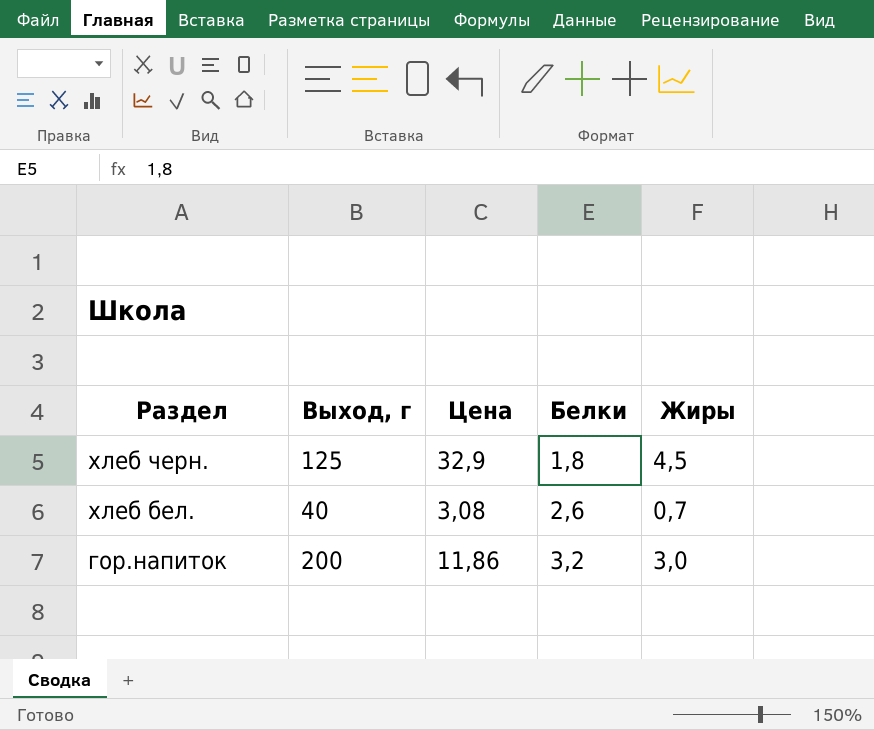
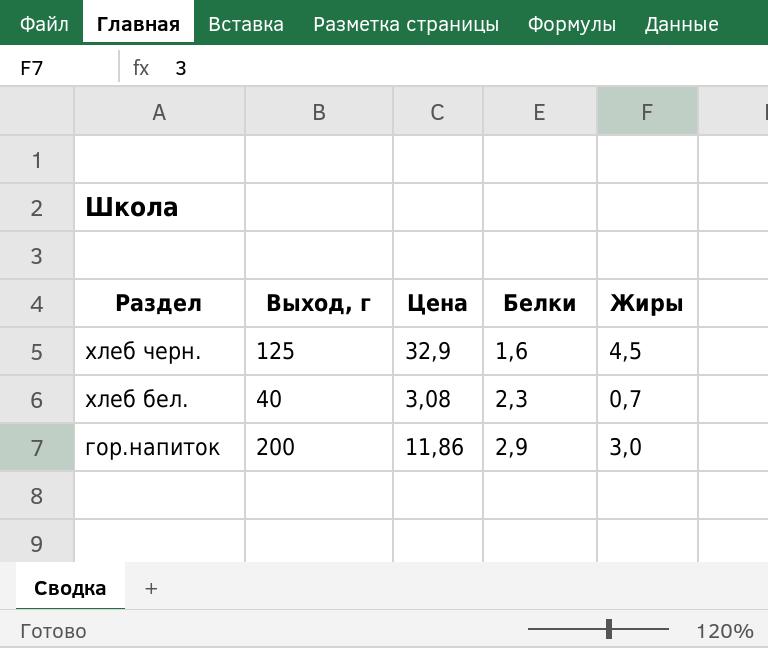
хлеб черн. | Белки: 1,8 -> 1,6
хлеб бел. | Белки: 2,6 -> 2,3
гор.напиток | Белки: 3,2 -> 2,9

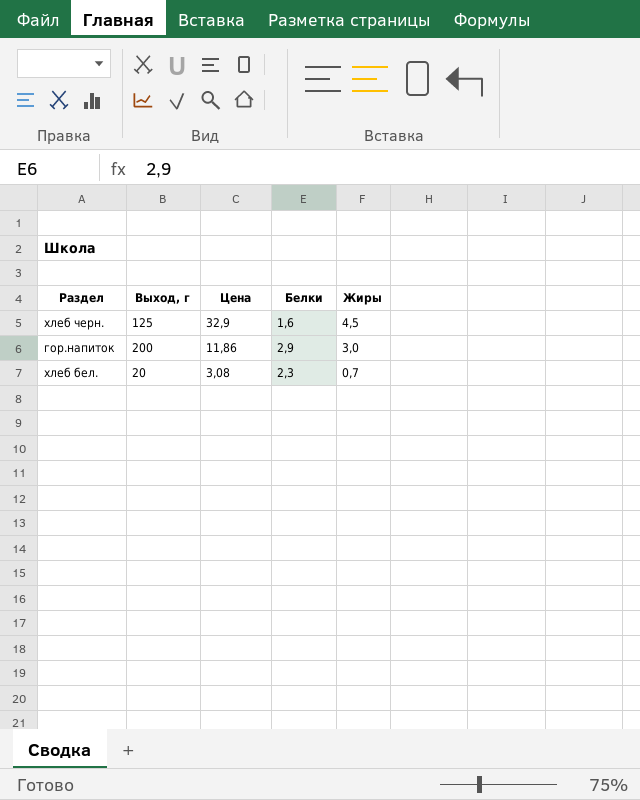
row order: Раздел descending -> Цена descending
хлеб бел. | Выход, г: 40 -> 20

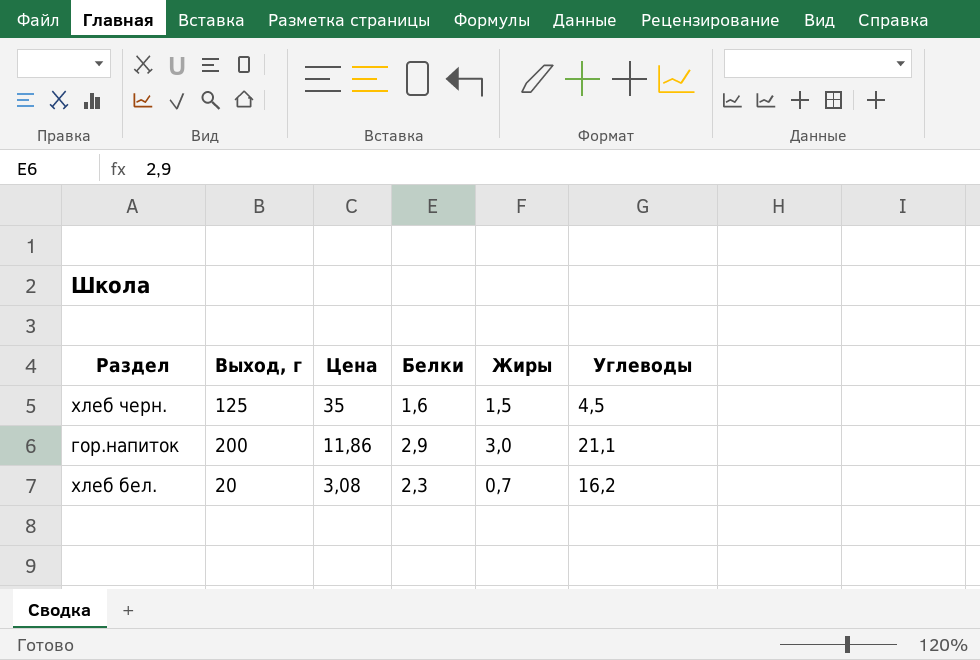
column Углеводы | position: none -> 6
хлеб черн. | Цена: 32,9 -> 35
хлеб черн. | Жиры: 4,5 -> 1,5

